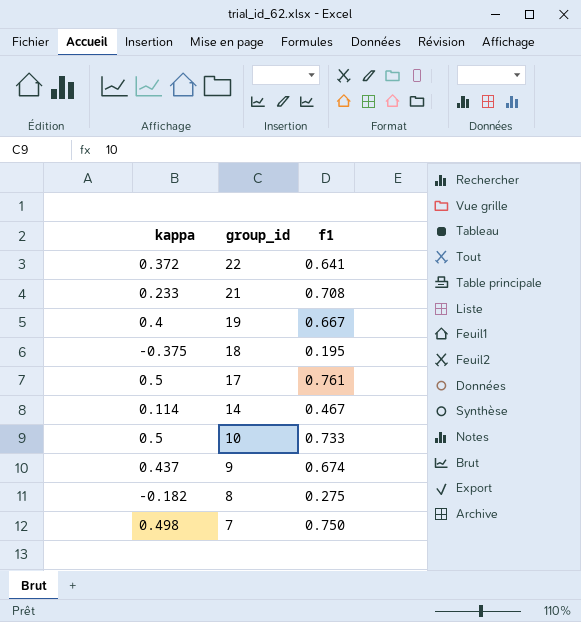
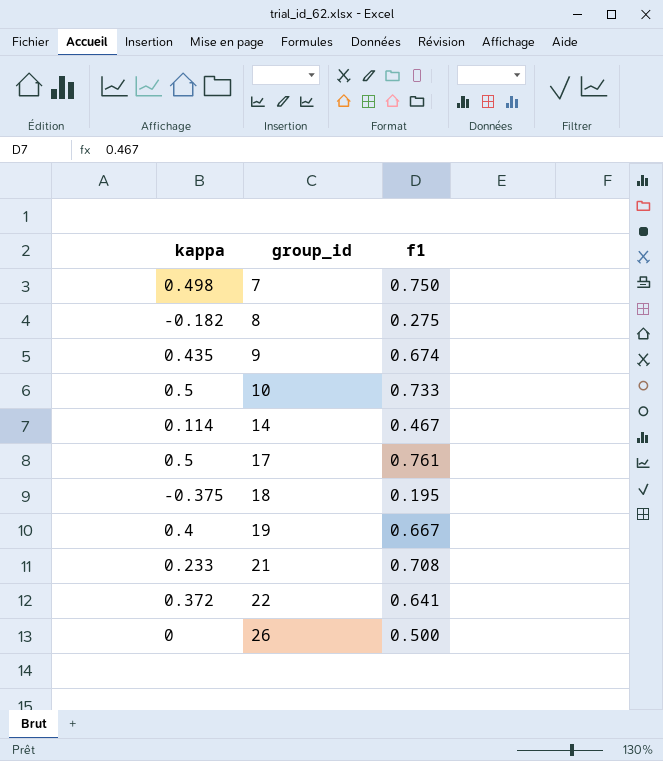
row order: group_id descending -> group_id ascending
9 | kappa: 0.437 -> 0.435
row 26: none -> 0 | 0.500

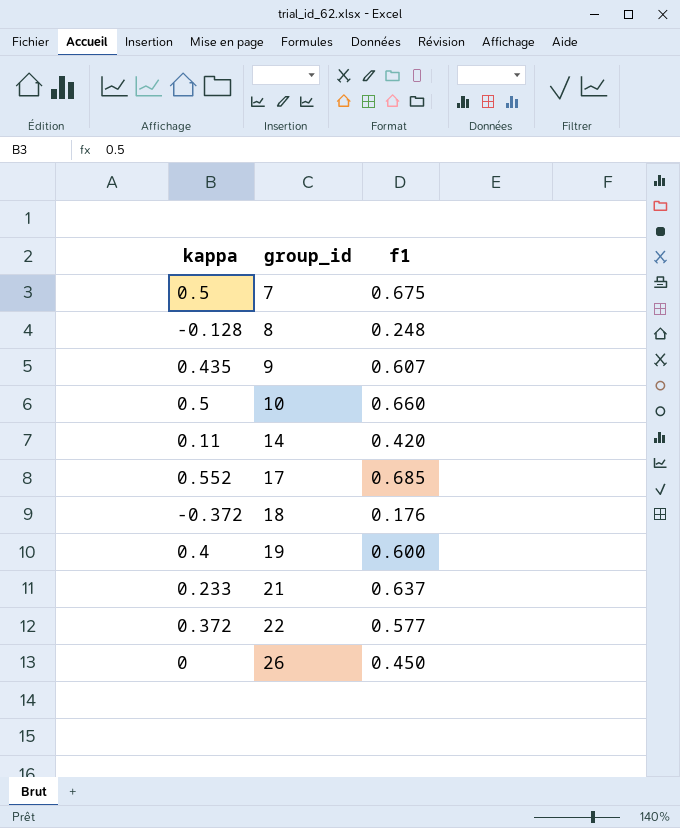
7 | kappa: 0.498 -> 0.5
7 | f1: 0.750 -> 0.675
8 | kappa: -0.182 -> -0.128
8 | f1: 0.275 -> 0.248
9 | f1: 0.674 -> 0.607
10 | f1: 0.733 -> 0.660
14 | kappa: 0.114 -> 0.11
14 | f1: 0.467 -> 0.420
17 | kappa: 0.5 -> 0.552
17 | f1: 0.761 -> 0.685
18 | kappa: -0.375 -> -0.372
18 | f1: 0.195 -> 0.176
19 | f1: 0.667 -> 0.600
21 | f1: 0.708 -> 0.637
22 | f1: 0.641 -> 0.577
26 | f1: 0.500 -> 0.450

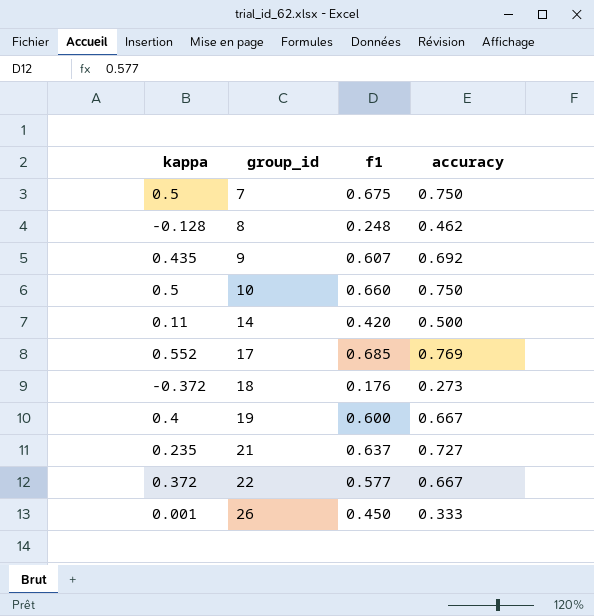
column accuracy | position: none -> 4
21 | kappa: 0.233 -> 0.235
26 | kappa: 0 -> 0.001

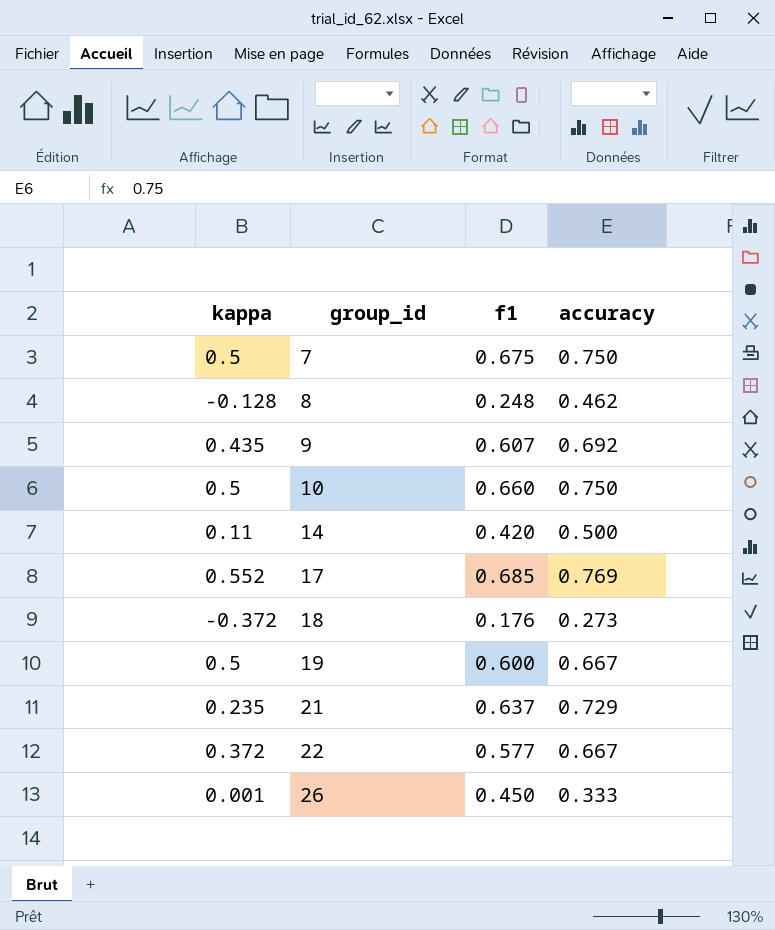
19 | kappa: 0.4 -> 0.5
21 | accuracy: 0.727 -> 0.729

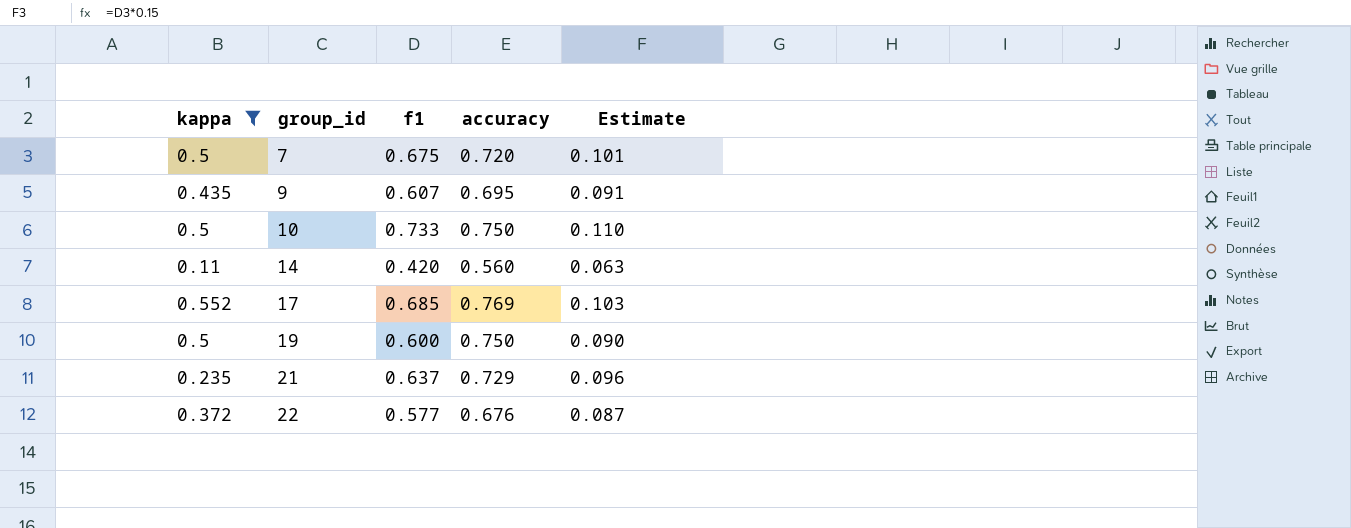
filter: none -> kappa >= 0.11
column Estimate | formula: none -> [f1] * 0.15
7 | accuracy: 0.750 -> 0.720
9 | accuracy: 0.692 -> 0.695
10 | f1: 0.660 -> 0.733
14 | accuracy: 0.500 -> 0.560
19 | accuracy: 0.667 -> 0.750
22 | accuracy: 0.667 -> 0.676

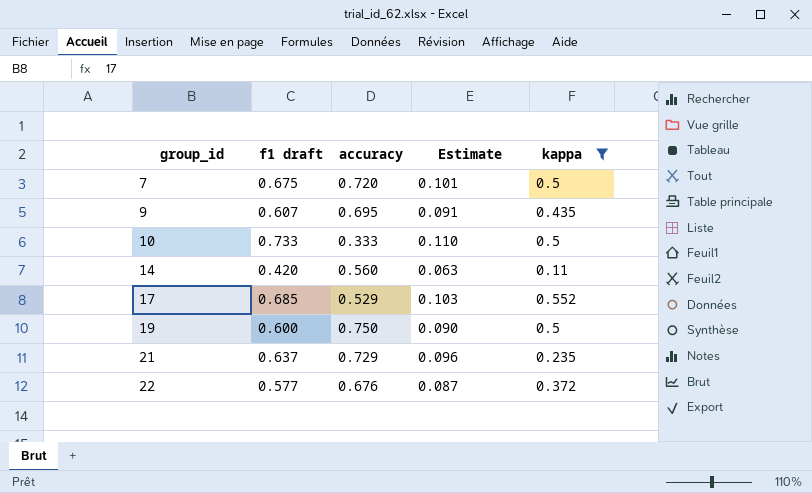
column name: f1 -> f1 draft
column kappa | position: 1 -> 5
10 | accuracy: 0.750 -> 0.333
17 | accuracy: 0.769 -> 0.529

